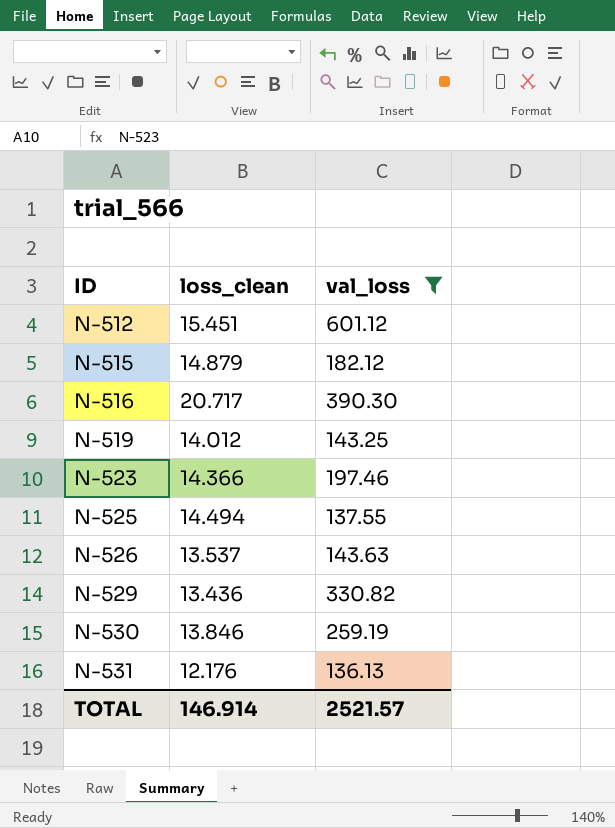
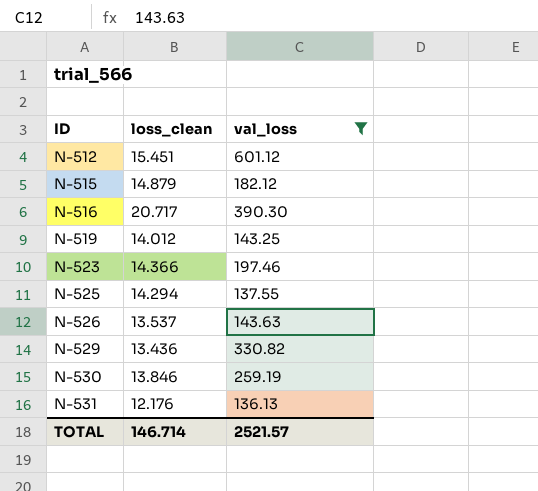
N-525 | loss_clean: 14.494 -> 14.294
TOTAL | loss_clean: 146.914 -> 146.714

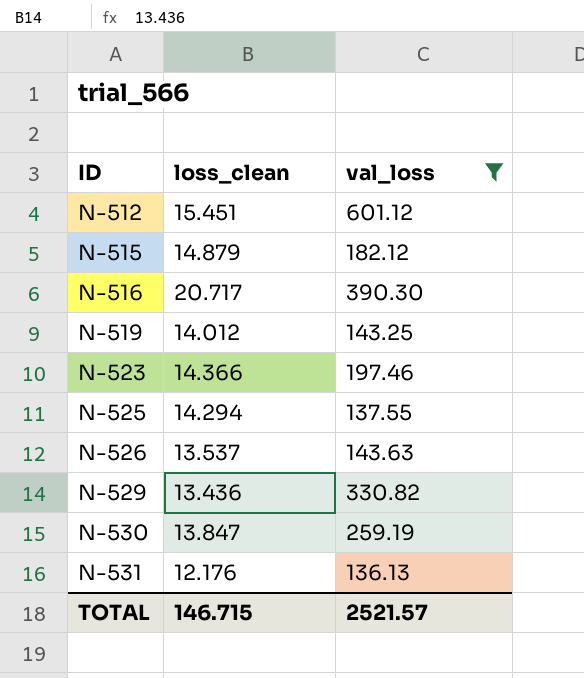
N-530 | loss_clean: 13.846 -> 13.847
TOTAL | loss_clean: 146.714 -> 146.715

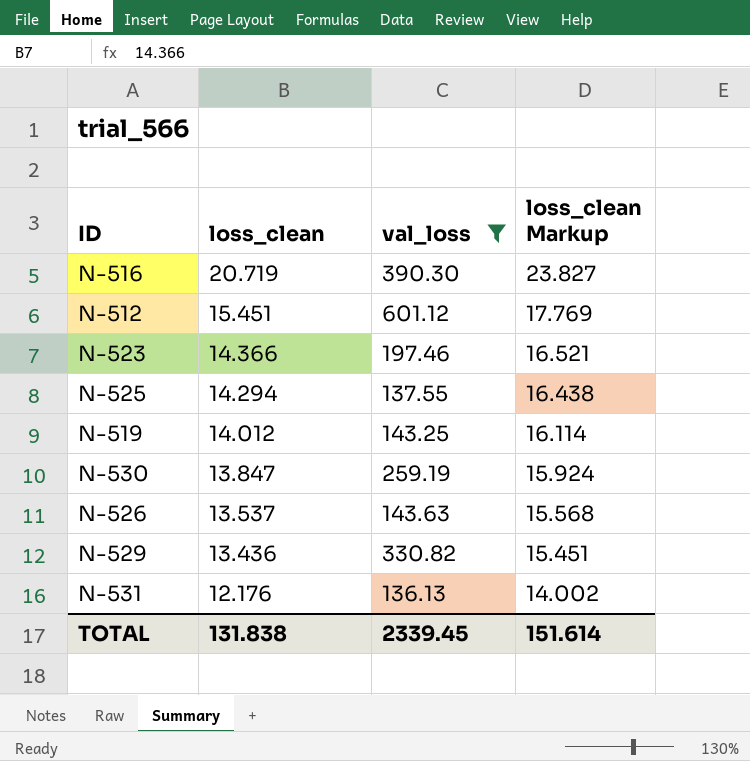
row order: ID ascending -> loss_clean descending
column loss_clean Markup | formula: none -> [loss_clean] * 1.15
row N-515: 14.879 | 182.12 -> none
N-516 | loss_clean: 20.717 -> 20.719
TOTAL | loss_clean: 146.715 -> 131.838
TOTAL | val_loss: 2521.57 -> 2339.45

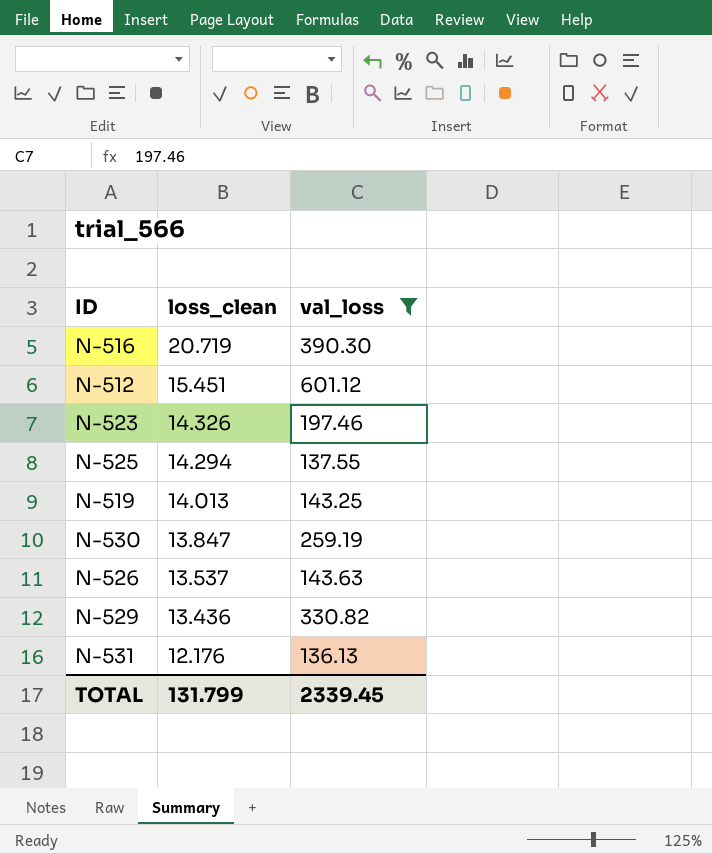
column loss_clean Markup | formula: [loss_clean] * 1.15 -> none
N-523 | loss_clean: 14.366 -> 14.326
N-519 | loss_clean: 14.012 -> 14.013
TOTAL | loss_clean: 131.838 -> 131.799

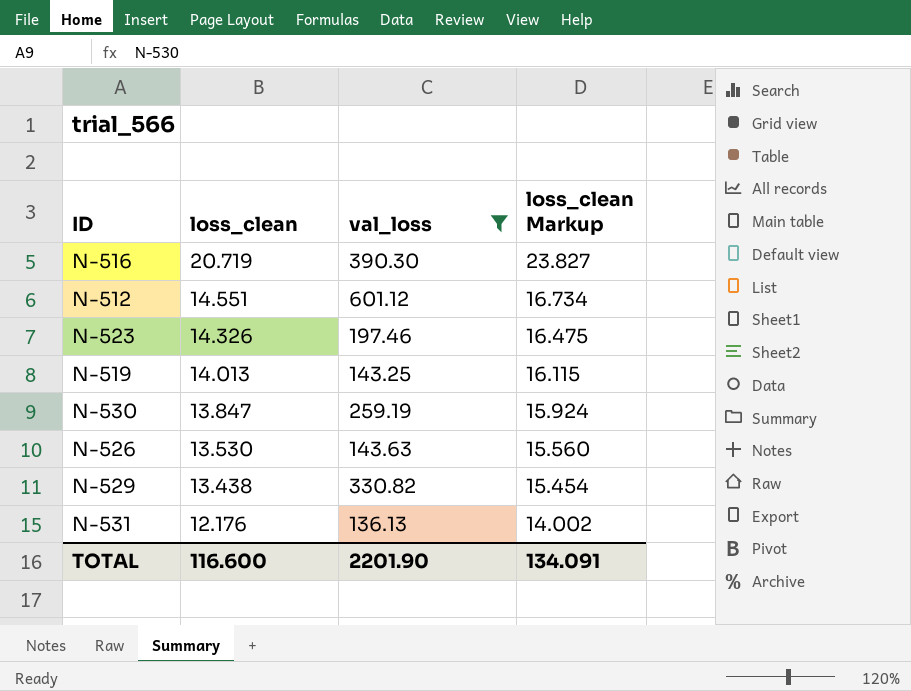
column loss_clean Markup | formula: none -> [loss_clean] * 1.15
row N-525: 14.294 | 137.55 -> none
N-512 | loss_clean: 15.451 -> 14.551
N-526 | loss_clean: 13.537 -> 13.530
N-529 | loss_clean: 13.436 -> 13.438
TOTAL | loss_clean: 131.799 -> 116.600
TOTAL | val_loss: 2339.45 -> 2201.90

